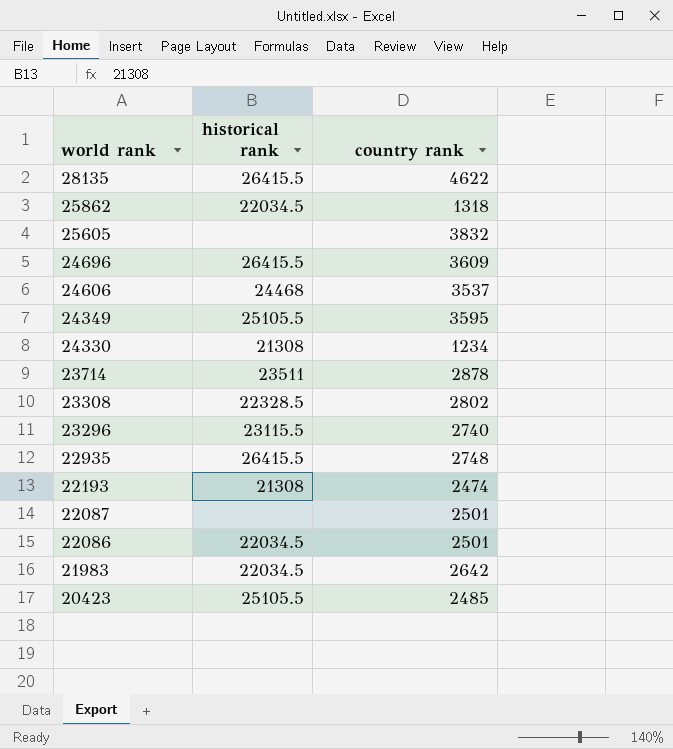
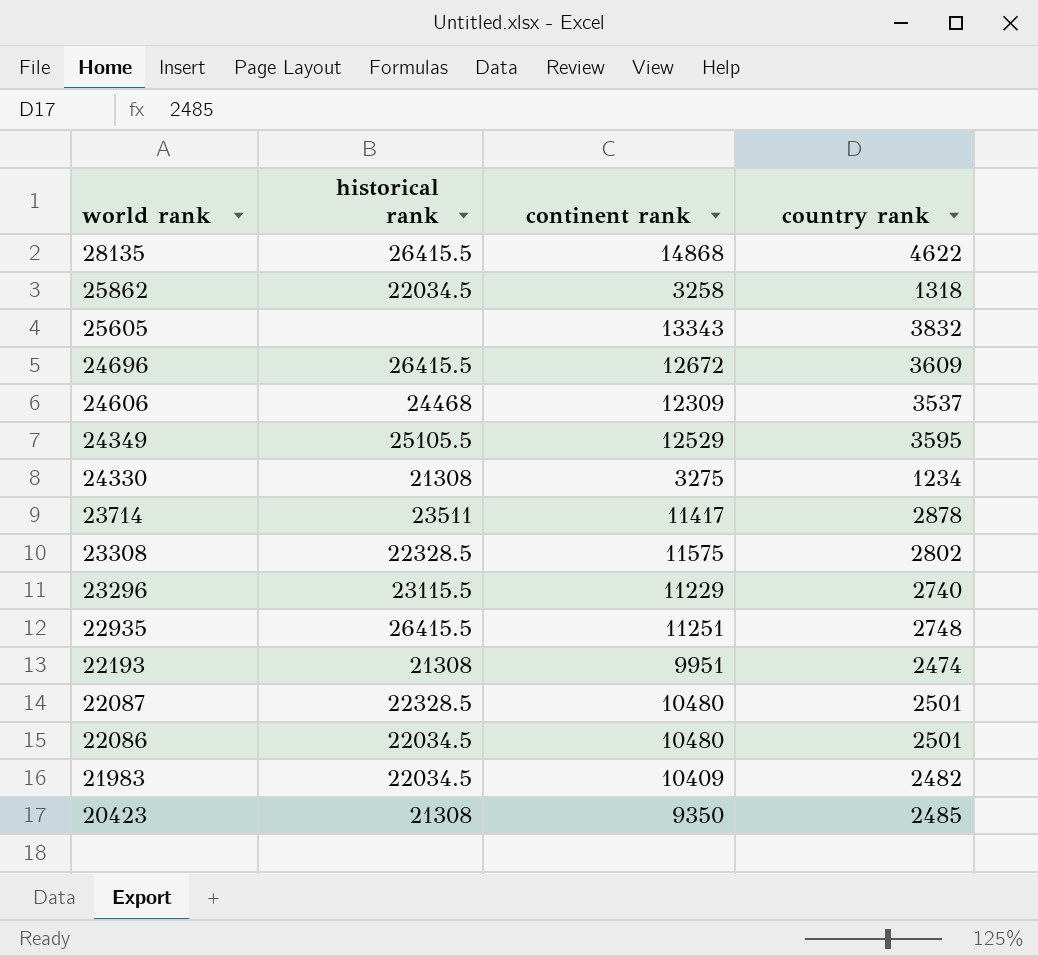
column continent rank | position: none -> 3
22087 | historical rank: none -> 22328.5
21983 | country rank: 2642 -> 2482
20423 | historical rank: 25105.5 -> 21308

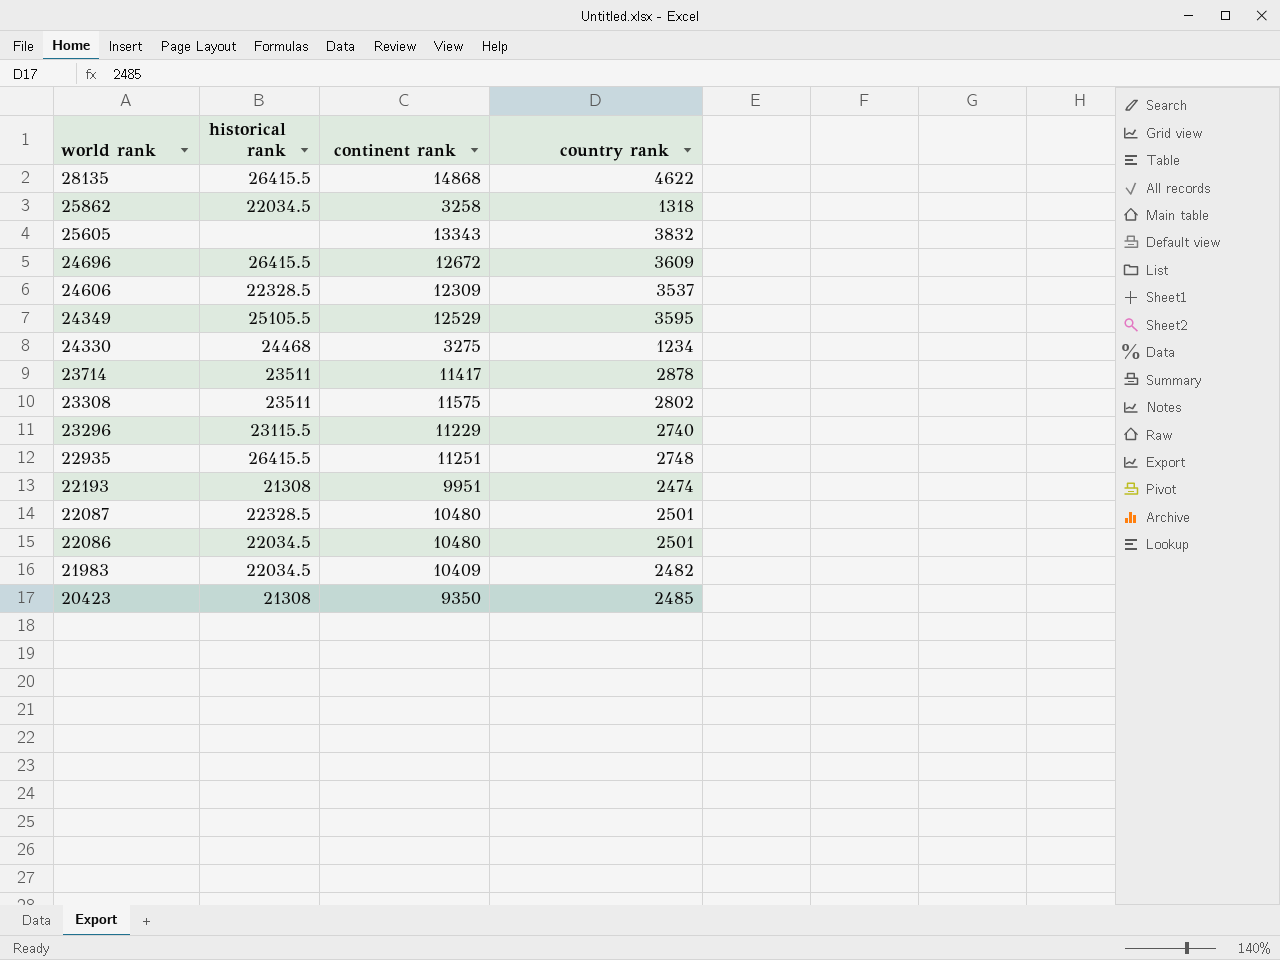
24606 | historical rank: 24468 -> 22328.5
24330 | historical rank: 21308 -> 24468
23308 | historical rank: 22328.5 -> 23511

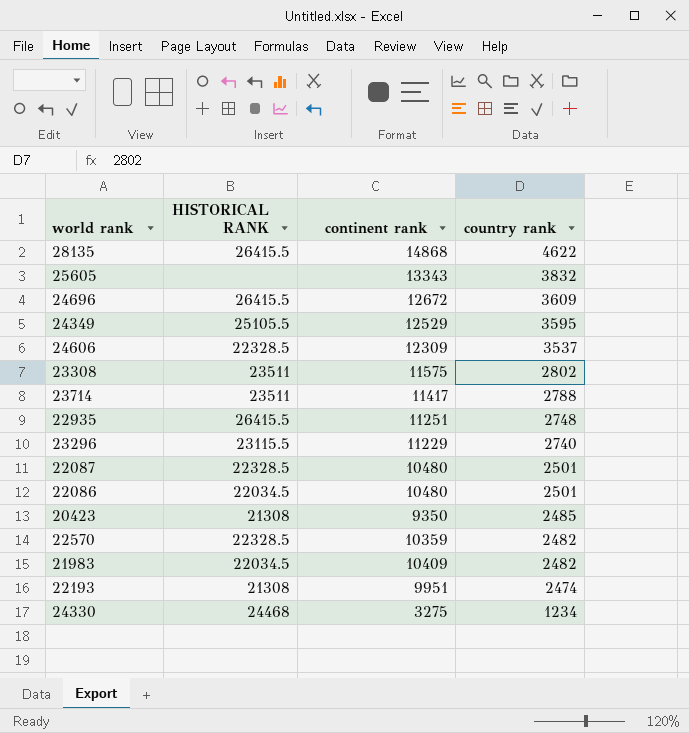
row order: world rank descending -> country rank descending
column name: historical rank -> HISTORICAL RANK
row 25862: 22034.5 | 3258 | 1318 -> none
23714 | country rank: 2878 -> 2788
row 22570: none -> 22328.5 | 10359 | 2482

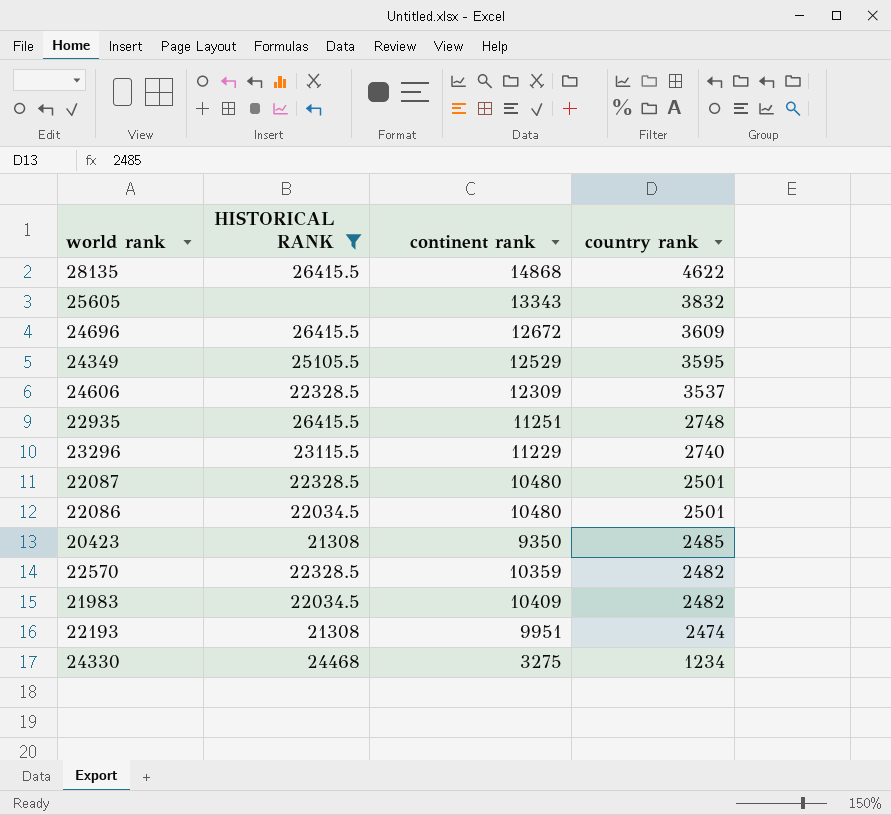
filter: none -> HISTORICAL RANK != 23511

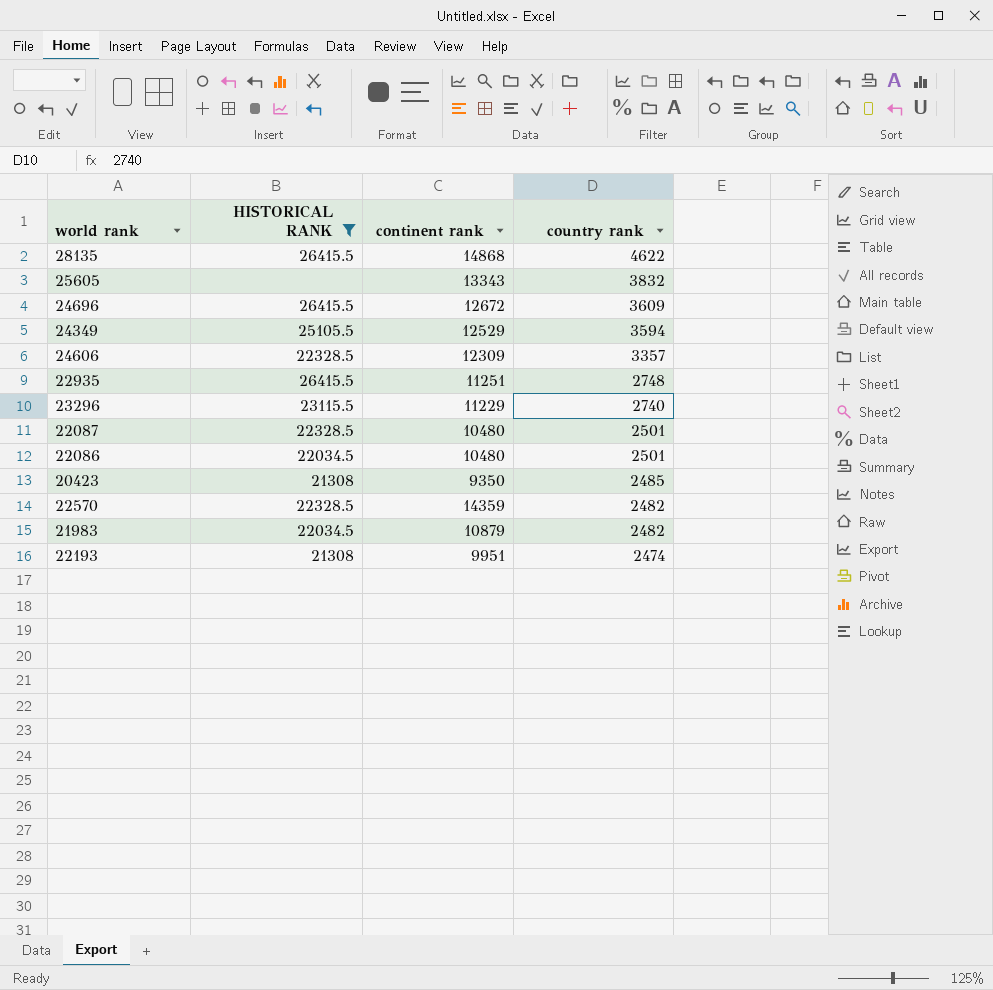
row 24330: 24468 | 3275 | 1234 -> none
24349 | country rank: 3595 -> 3594
24606 | country rank: 3537 -> 3357
22570 | continent rank: 10359 -> 14359
21983 | continent rank: 10409 -> 10879

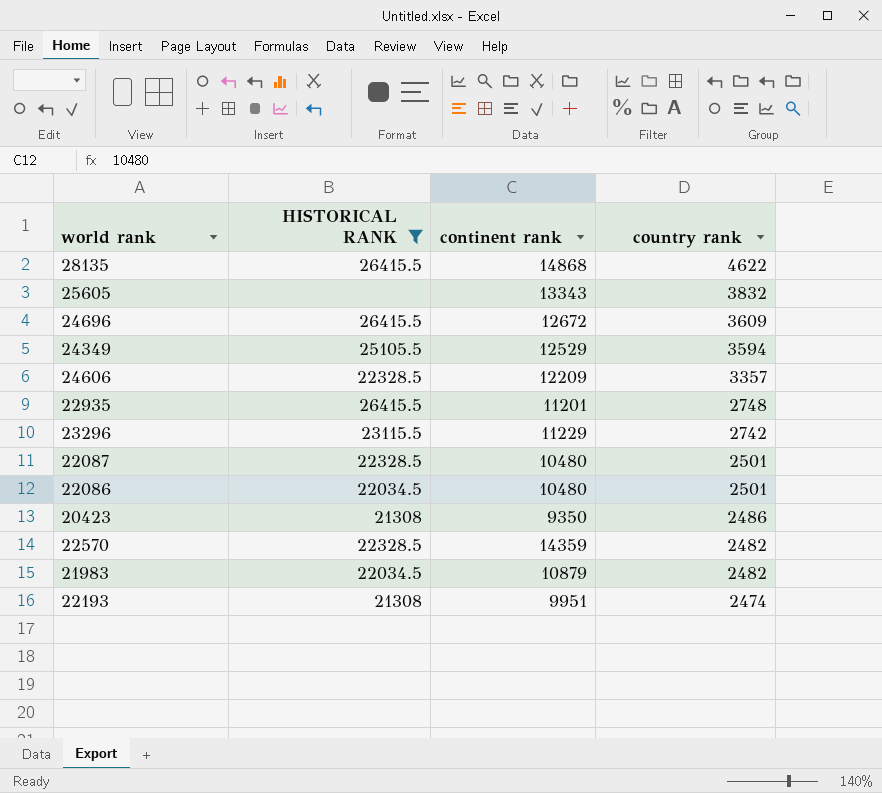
24606 | continent rank: 12309 -> 12209
22935 | continent rank: 11251 -> 11201
23296 | country rank: 2740 -> 2742
20423 | country rank: 2485 -> 2486

